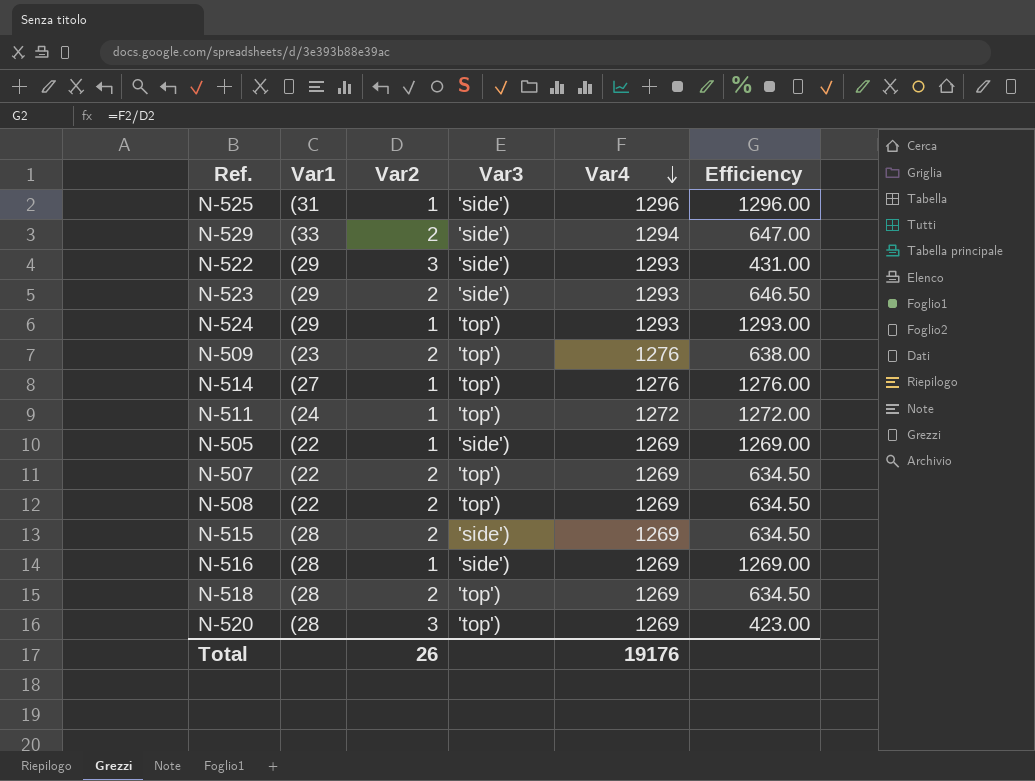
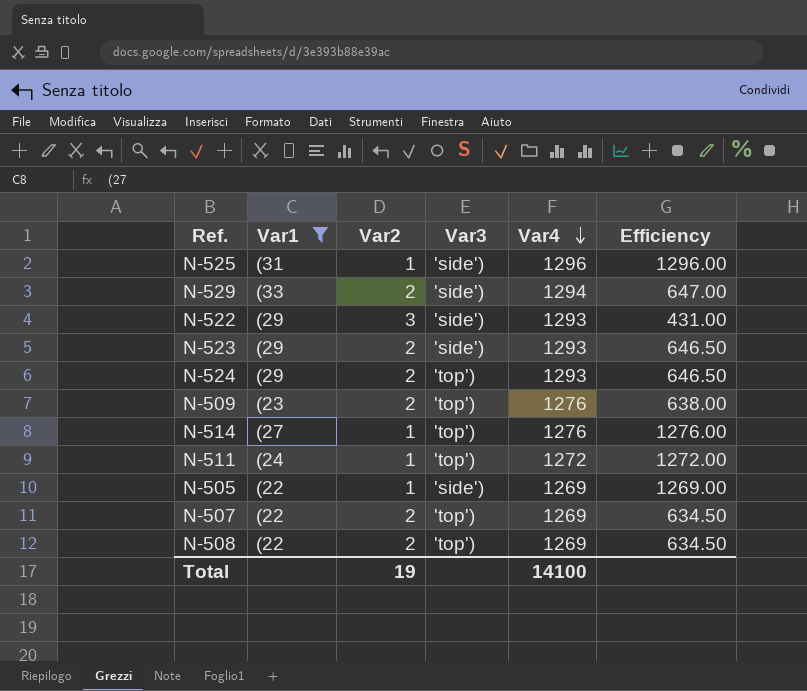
filter: none -> Var1 != (28
N-524 | Var2: 1 -> 2
N-524 | Efficiency: 1293.00 -> 646.50
Total | Var2: 26 -> 19
Total | Var4: 19176 -> 14100

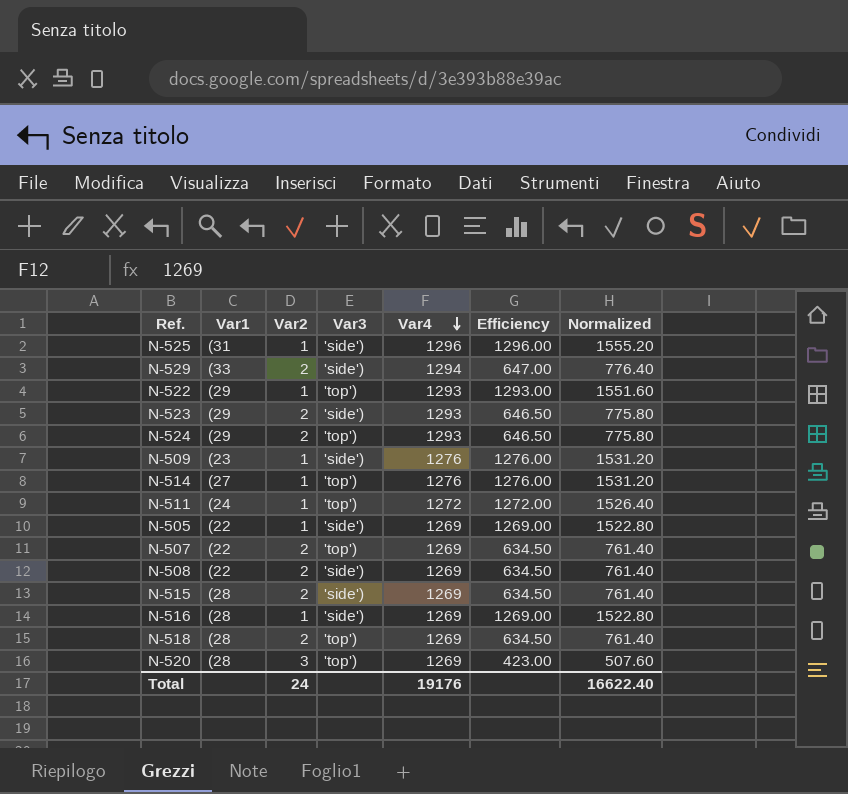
filter: Var1 != (28 -> none
column Normalized | formula: none -> [Efficiency] * 1.2
N-522 | Var2: 3 -> 1
N-522 | Var3: 'side') -> 'top')
N-522 | Efficiency: 431.00 -> 1293.00
N-509 | Var2: 2 -> 1
N-509 | Var3: 'top') -> 'side')
N-509 | Efficiency: 638.00 -> 1276.00
N-508 | Var3: 'top') -> 'side')
Total | Var2: 19 -> 24
Total | Var4: 14100 -> 19176

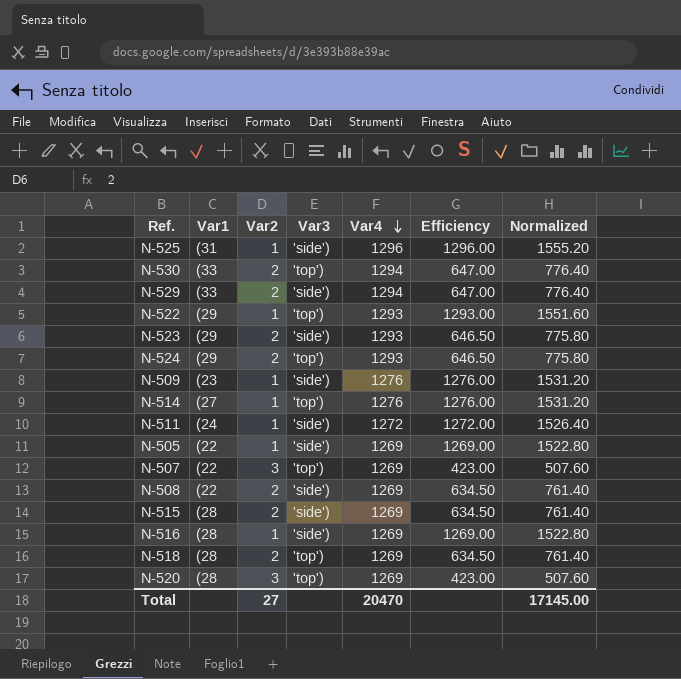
row N-530: none -> (33 | 2 | 'top') | 1294 | 647.00 | 776.40
N-511 | Var3: 'top') -> 'side')
N-507 | Var2: 2 -> 3
N-507 | Efficiency: 634.50 -> 423.00
N-507 | Normalized: 761.40 -> 507.60
Total | Var2: 24 -> 27
Total | Var4: 19176 -> 20470
Total | Normalized: 16622.40 -> 17145.00

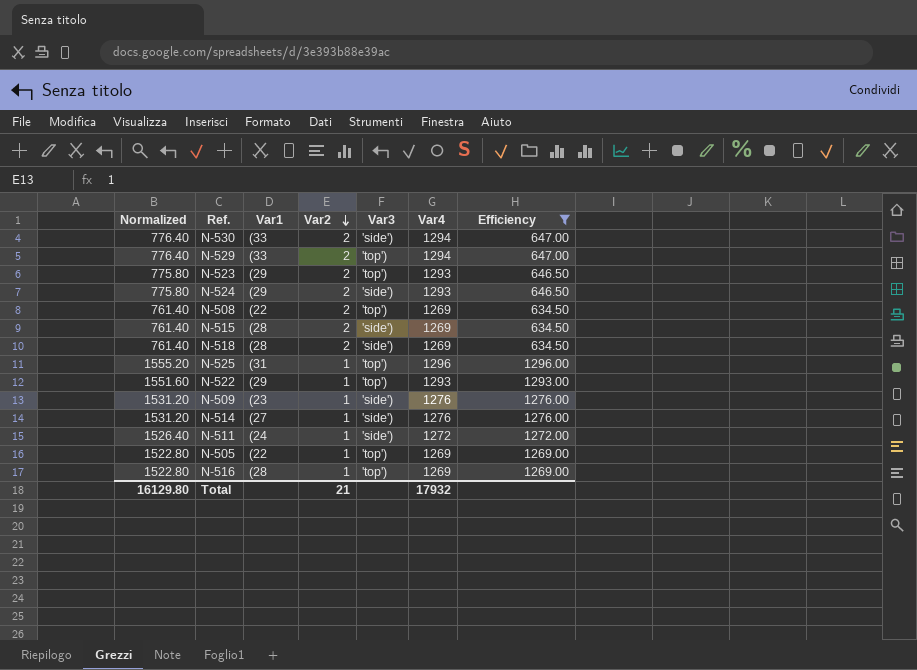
filter: none -> Efficiency != 423.00
row order: Var4 descending -> Var2 descending
column Normalized | position: 7 -> 1
N-530 | Var3: 'top') -> 'side')
N-529 | Var3: 'side') -> 'top')
N-523 | Var3: 'side') -> 'top')
N-524 | Var3: 'top') -> 'side')
N-508 | Var3: 'side') -> 'top')
N-518 | Var3: 'top') -> 'side')
N-525 | Var3: 'side') -> 'top')
N-514 | Var3: 'top') -> 'side')
N-505 | Var3: 'side') -> 'top')
N-516 | Var3: 'side') -> 'top')
Total | Normalized: 17145.00 -> 16129.80
Total | Var2: 27 -> 21
Total | Var4: 20470 -> 17932

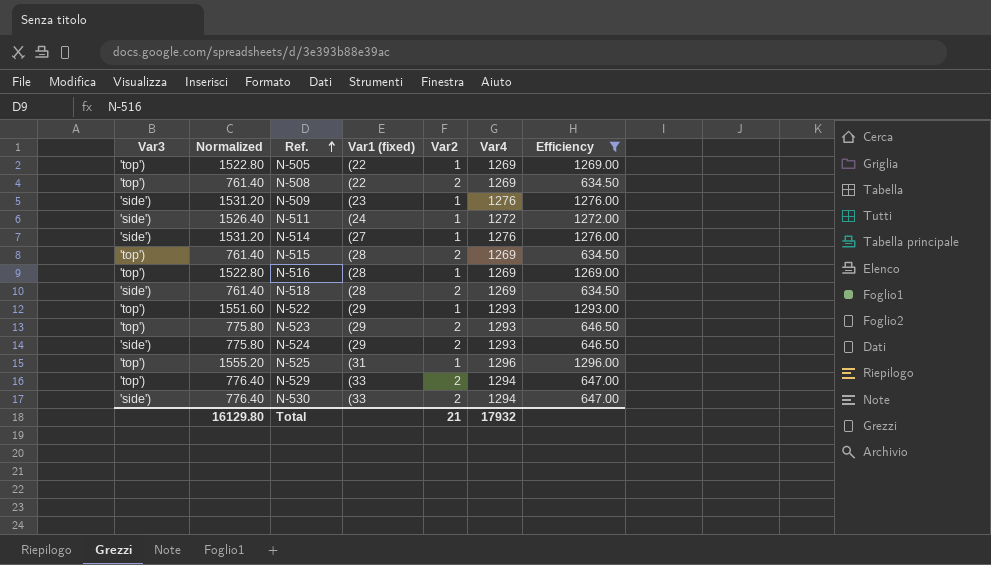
row order: Var2 descending -> Ref. ascending
column Var3 | position: 5 -> 1
column name: Var1 -> Var1 (fixed)
N-515 | Var3: 'side') -> 'top')

